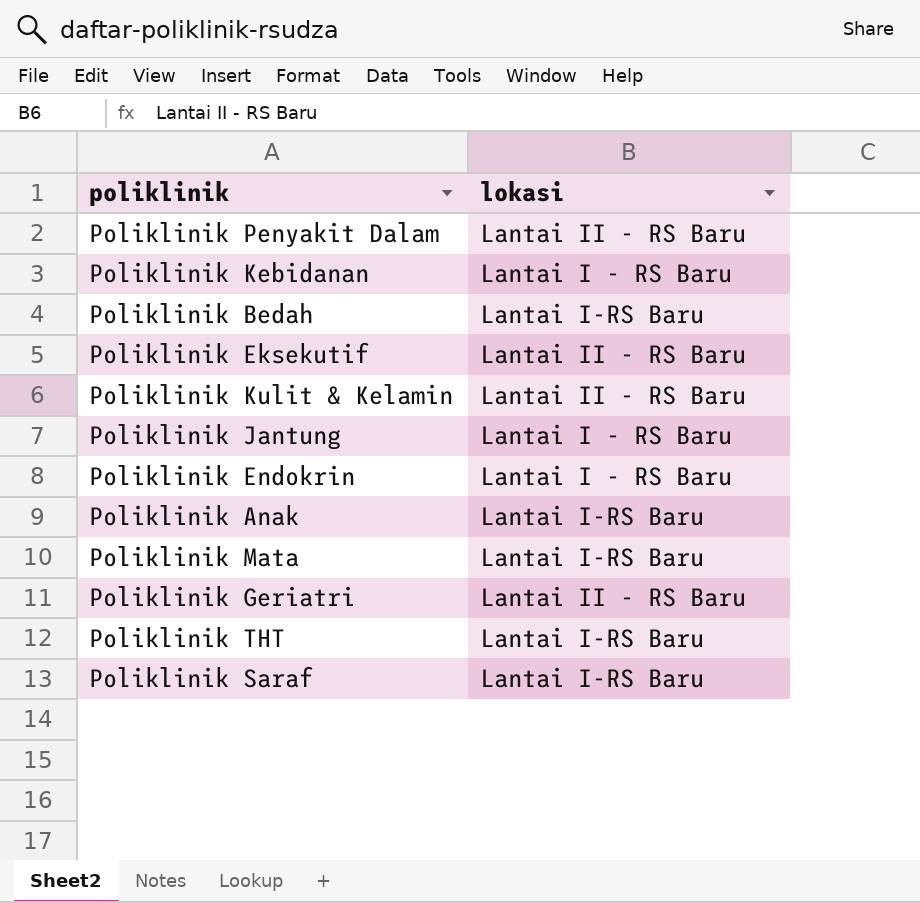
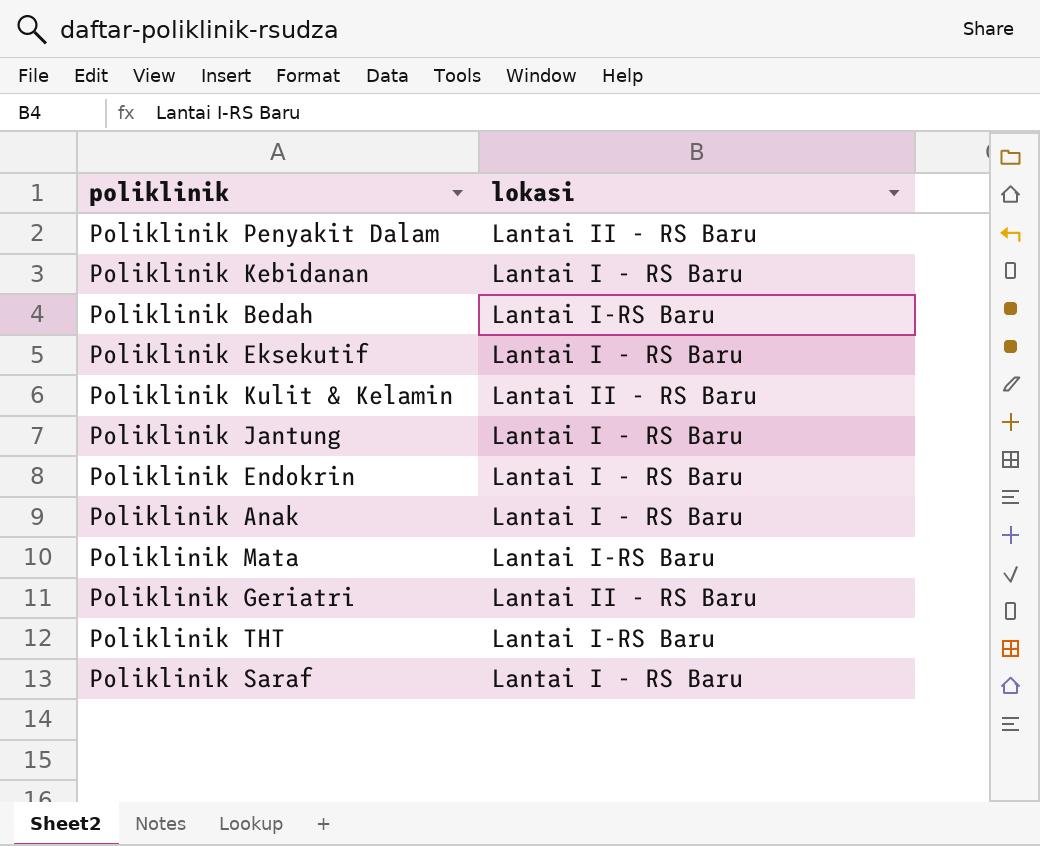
Poliklinik Eksekutif | lokasi: Lantai II - RS Baru -> Lantai I - RS Baru
Poliklinik Anak | lokasi: Lantai I-RS Baru -> Lantai I - RS Baru
Poliklinik Saraf | lokasi: Lantai I-RS Baru -> Lantai I - RS Baru

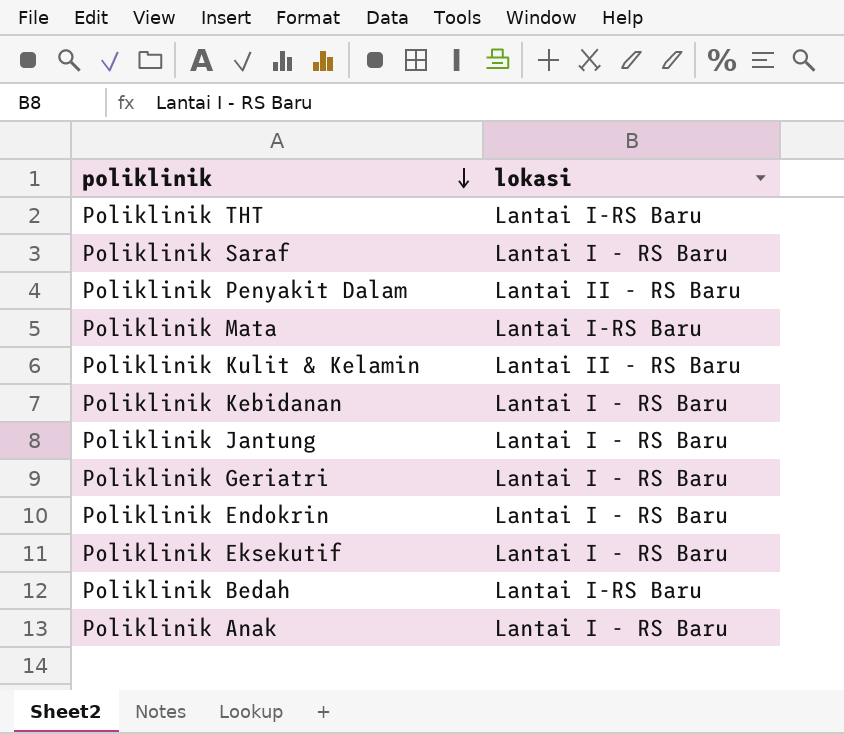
row order: none -> poliklinik descending
Poliklinik Geriatri | lokasi: Lantai II - RS Baru -> Lantai I - RS Baru

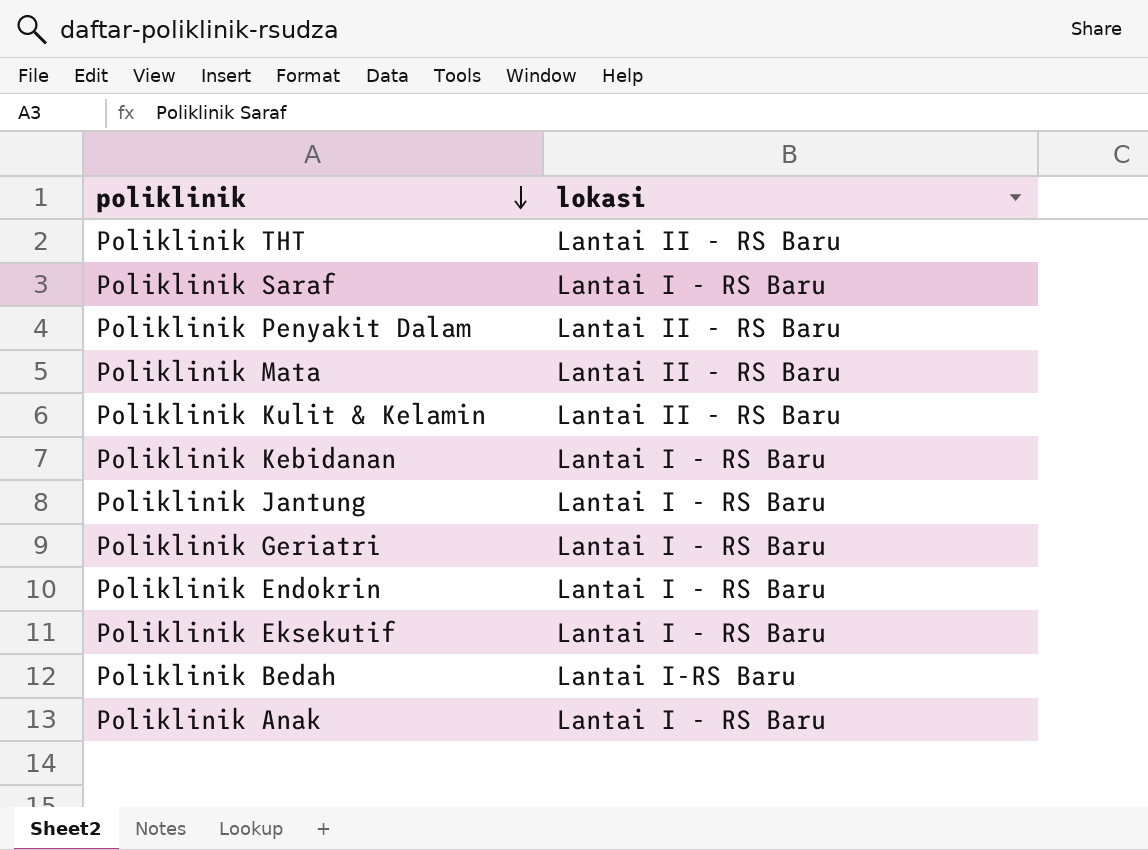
Poliklinik THT | lokasi: Lantai I-RS Baru -> Lantai II - RS Baru
Poliklinik Mata | lokasi: Lantai I-RS Baru -> Lantai II - RS Baru

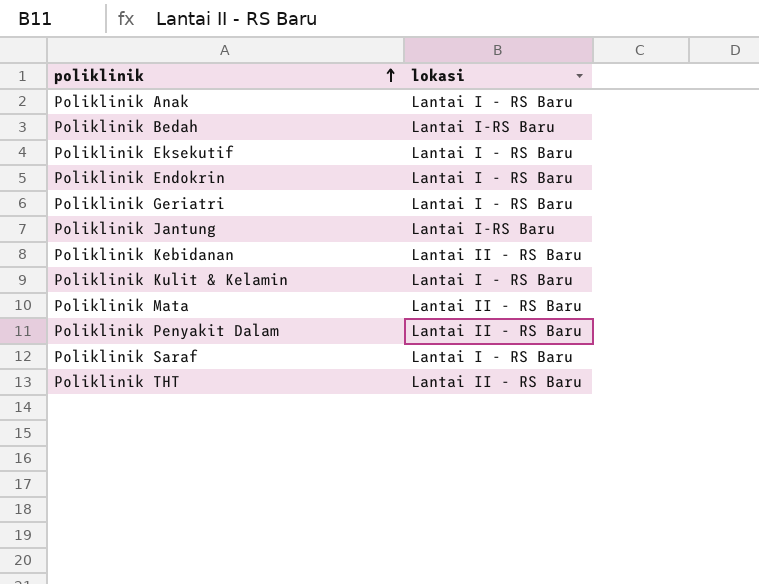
row order: poliklinik descending -> poliklinik ascending
Poliklinik Jantung | lokasi: Lantai I - RS Baru -> Lantai I-RS Baru
Poliklinik Kebidanan | lokasi: Lantai I - RS Baru -> Lantai II - RS Baru
Poliklinik Kulit & Kelamin | lokasi: Lantai II - RS Baru -> Lantai I - RS Baru

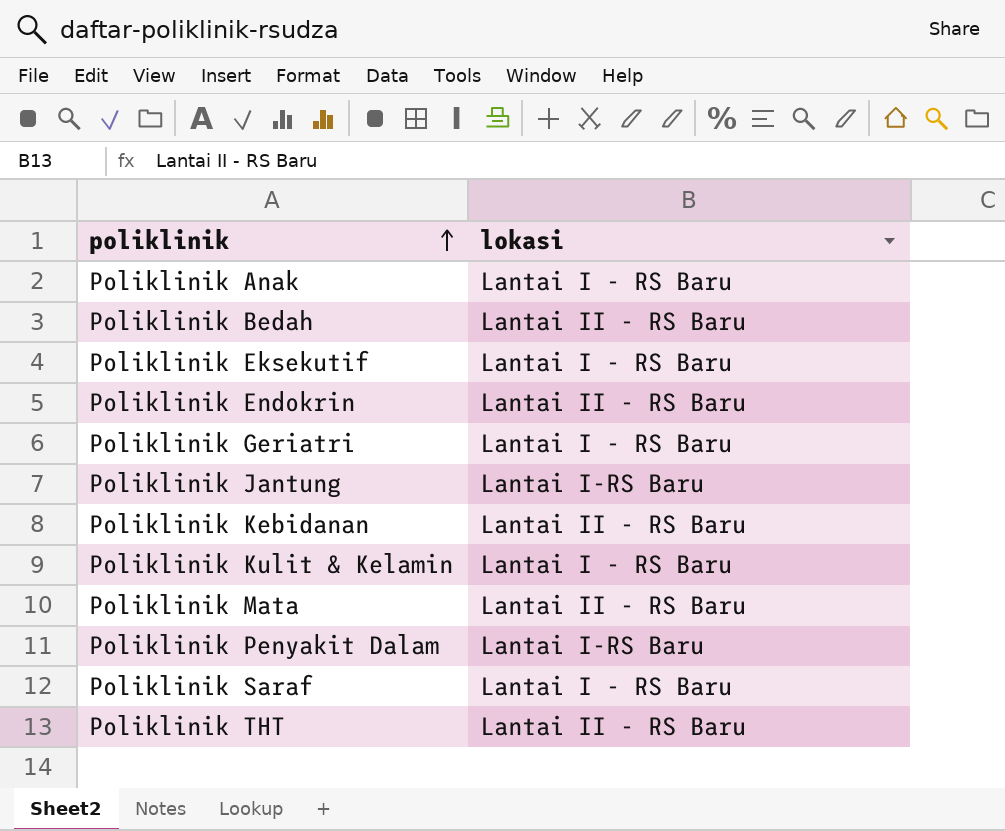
Poliklinik Bedah | lokasi: Lantai I-RS Baru -> Lantai II - RS Baru
Poliklinik Endokrin | lokasi: Lantai I - RS Baru -> Lantai II - RS Baru
Poliklinik Penyakit Dalam | lokasi: Lantai II - RS Baru -> Lantai I-RS Baru

